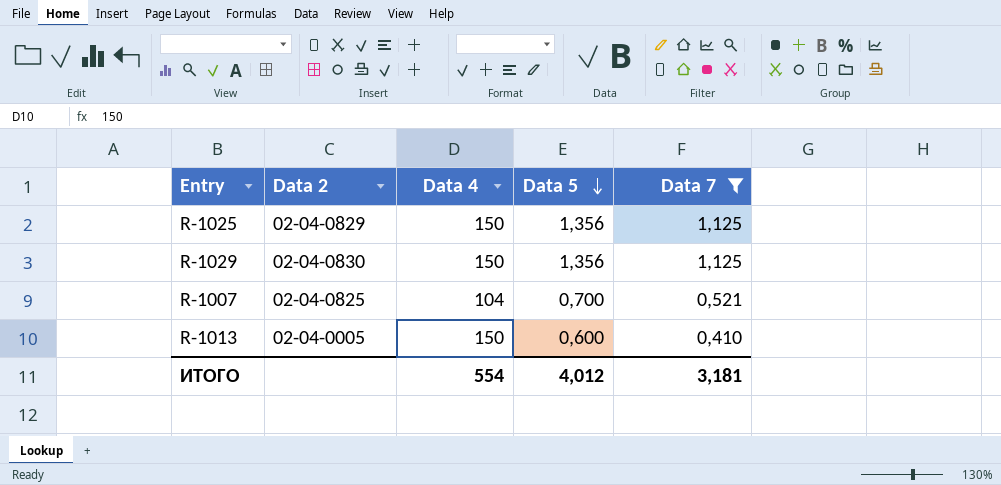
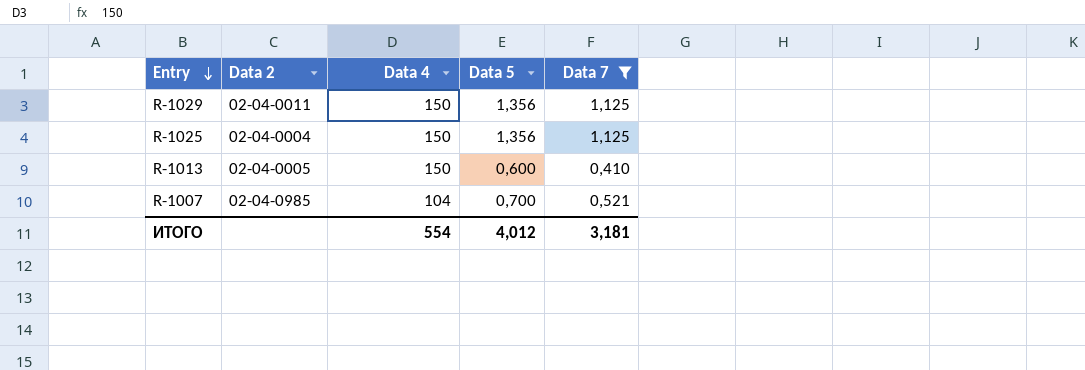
row order: Data 5 descending -> Entry descending
R-1029 | Data 2: 02-04-0830 -> 02-04-0011
R-1025 | Data 2: 02-04-0829 -> 02-04-0004
R-1007 | Data 2: 02-04-0825 -> 02-04-0985

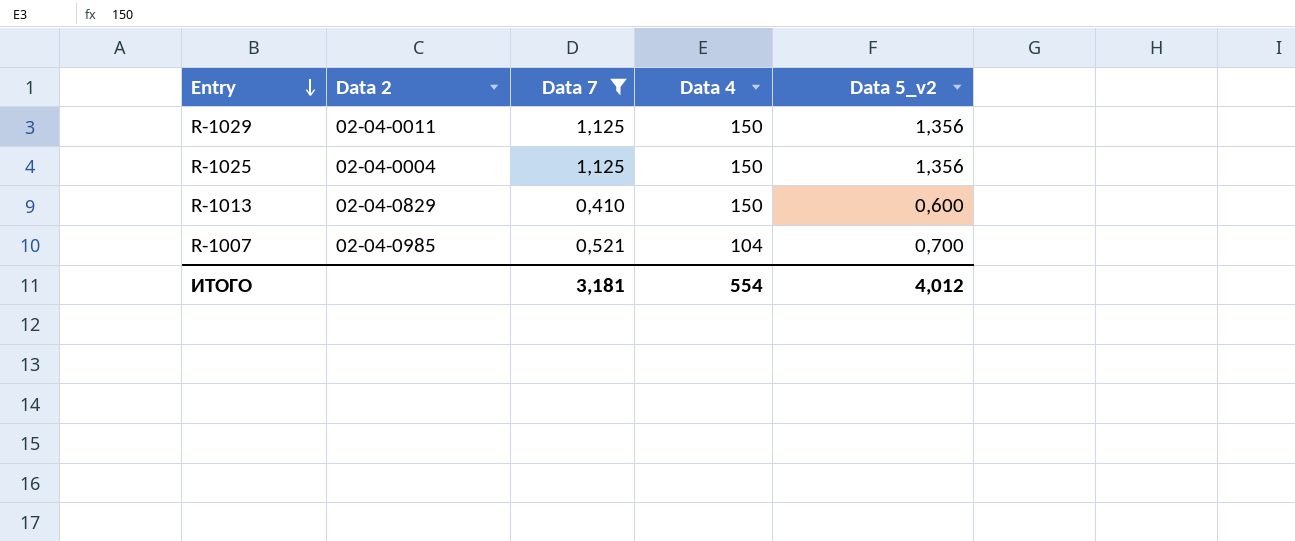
column Data 7 | position: 5 -> 3
column name: Data 5 -> Data 5_v2
R-1013 | Data 2: 02-04-0005 -> 02-04-0829

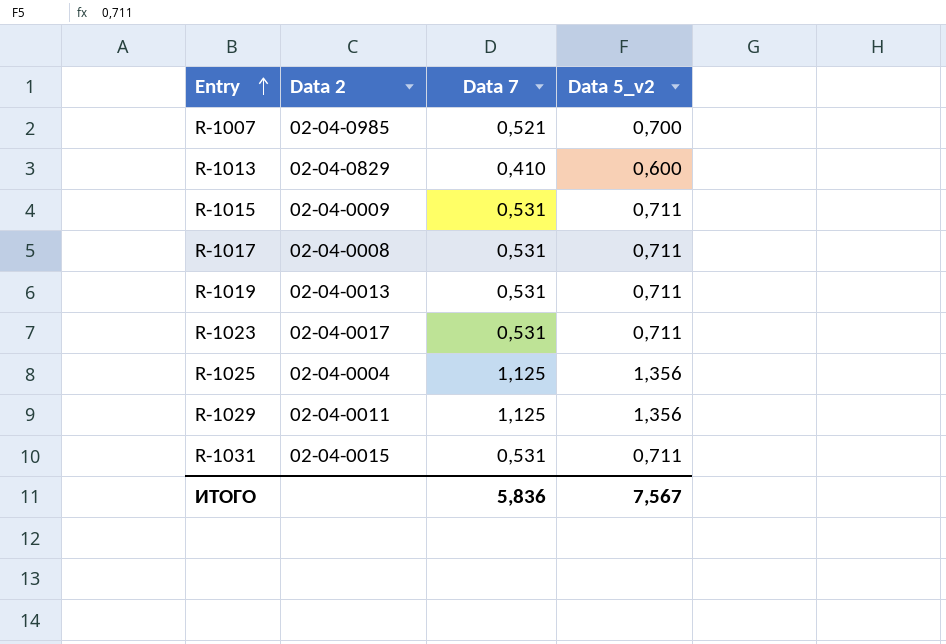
filter: Data 7 != 0,531 -> none
row order: Entry descending -> Entry ascending
column Data 4 | position: 4 -> none
ИТОГО | Data 7: 3,181 -> 5,836
ИТОГО | Data 5_v2: 4,012 -> 7,567

